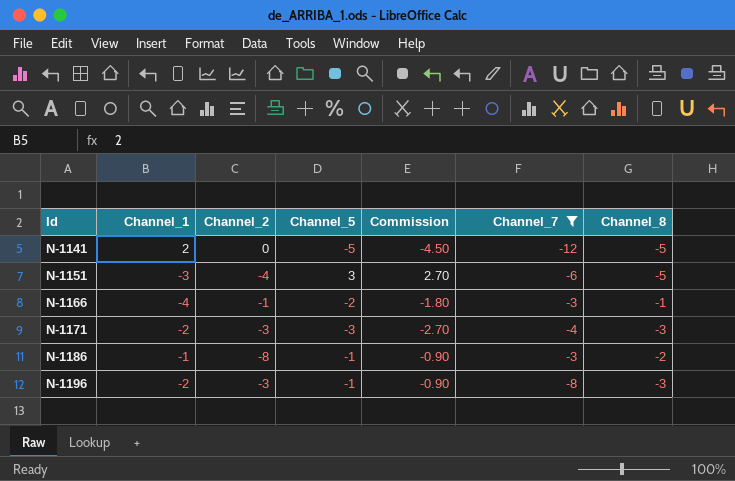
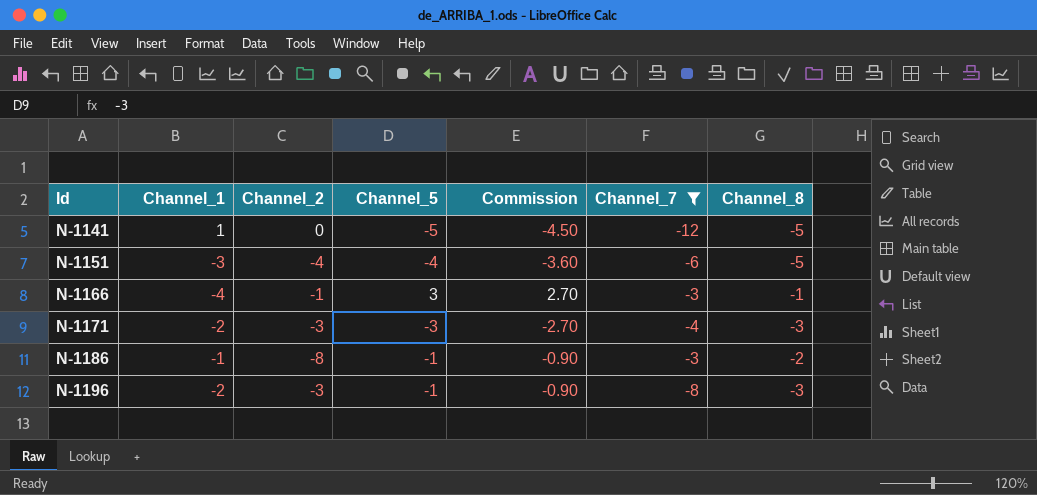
N-1141 | Channel_1: 2 -> 1
N-1151 | Channel_5: 3 -> -4
N-1151 | Commission: 2.70 -> -3.60
N-1166 | Channel_5: -2 -> 3
N-1166 | Commission: -1.80 -> 2.70

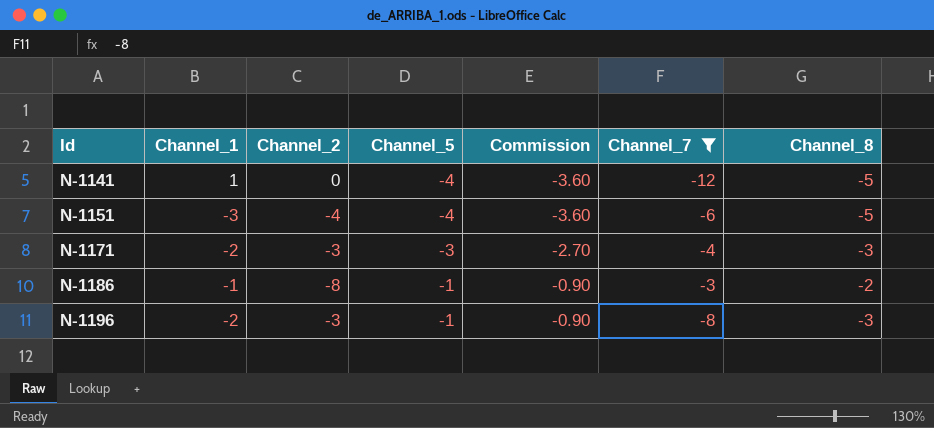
row N-1166: -4 | -1 | 3 | 2.70 | -3 | -1 -> none
N-1141 | Channel_5: -5 -> -4
N-1141 | Commission: -4.50 -> -3.60

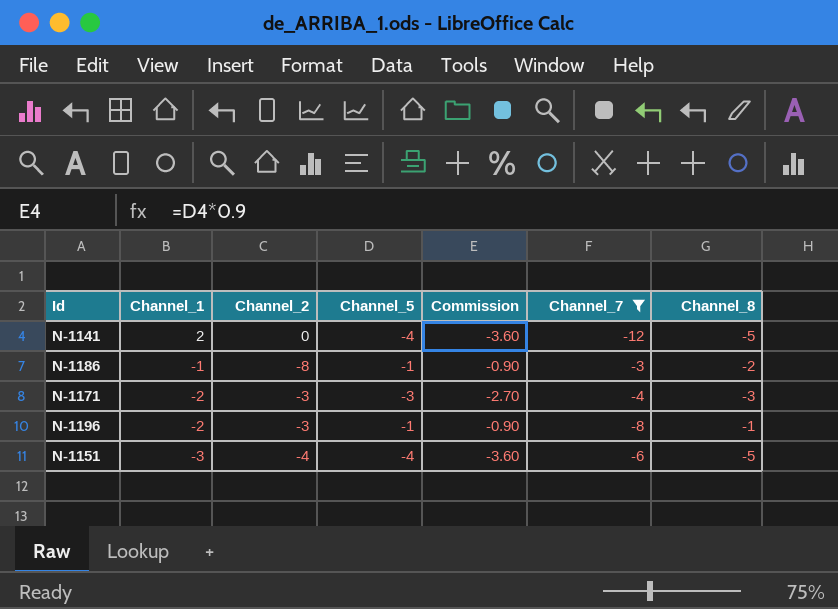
row order: Id ascending -> Channel_1 descending
N-1141 | Channel_1: 1 -> 2
N-1196 | Channel_8: -3 -> -1

